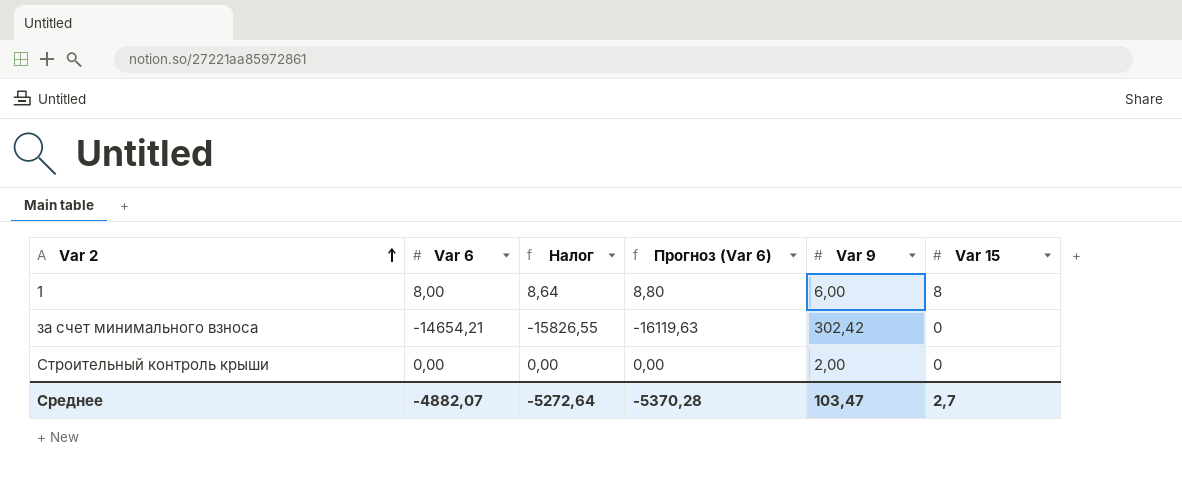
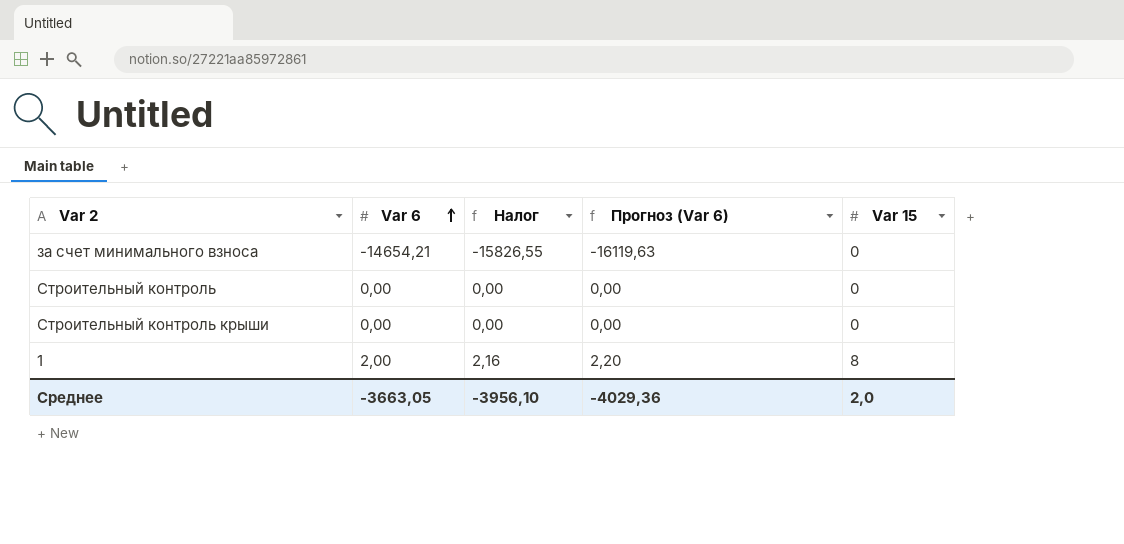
row order: Var 2 ascending -> Var 6 ascending
column Var 9 | position: 5 -> none
row Строительный контроль: none -> 0,00 | 0,00 | 0,00 | 0
1 | Var 6: 8,00 -> 2,00
1 | Налог: 8,64 -> 2,16
1 | Прогноз (Var 6): 8,80 -> 2,20
Среднее | Var 6: -4882,07 -> -3663,05
Среднее | Налог: -5272,64 -> -3956,10
Среднее | Прогноз (Var 6): -5370,28 -> -4029,36
Среднее | Var 15: 2,7 -> 2,0

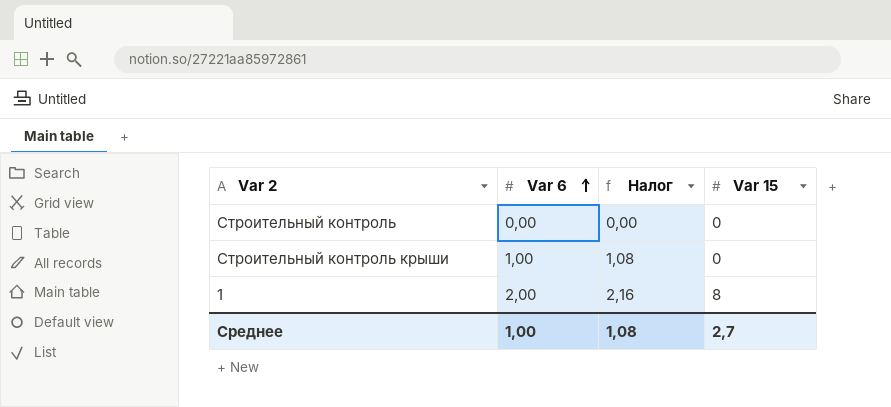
column Прогноз (Var 6) | formula: [Var 6] * 1,1 -> none
row за счет минимального взноса: -14654,21 | -15826,55 | -16119,63 | 0 -> none
Строительный контроль крыши | Var 6: 0,00 -> 1,00
Строительный контроль крыши | Налог: 0,00 -> 1,08
Среднее | Var 6: -3663,05 -> 1,00
Среднее | Налог: -3956,10 -> 1,08
Среднее | Var 15: 2,0 -> 2,7

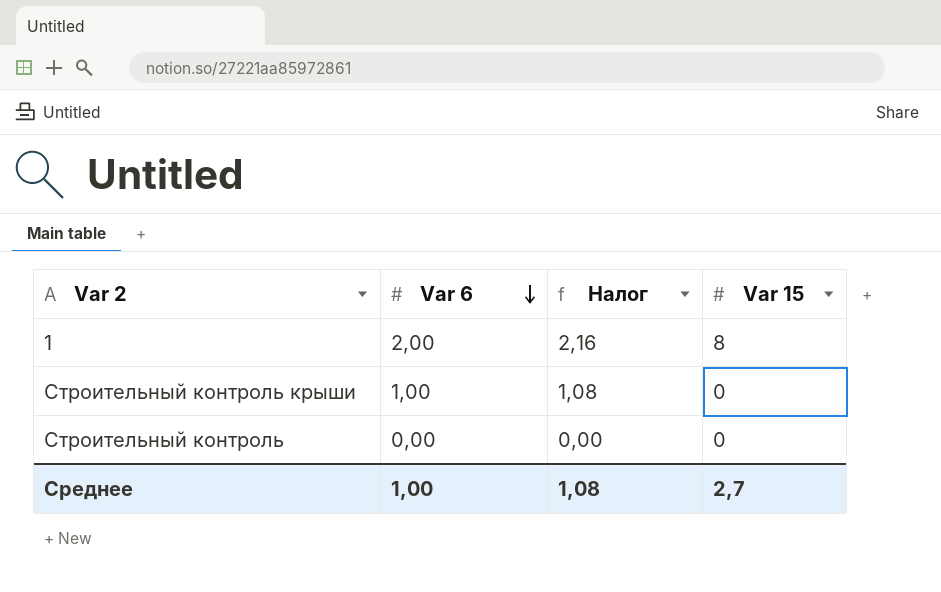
row order: Var 6 ascending -> Var 6 descending

